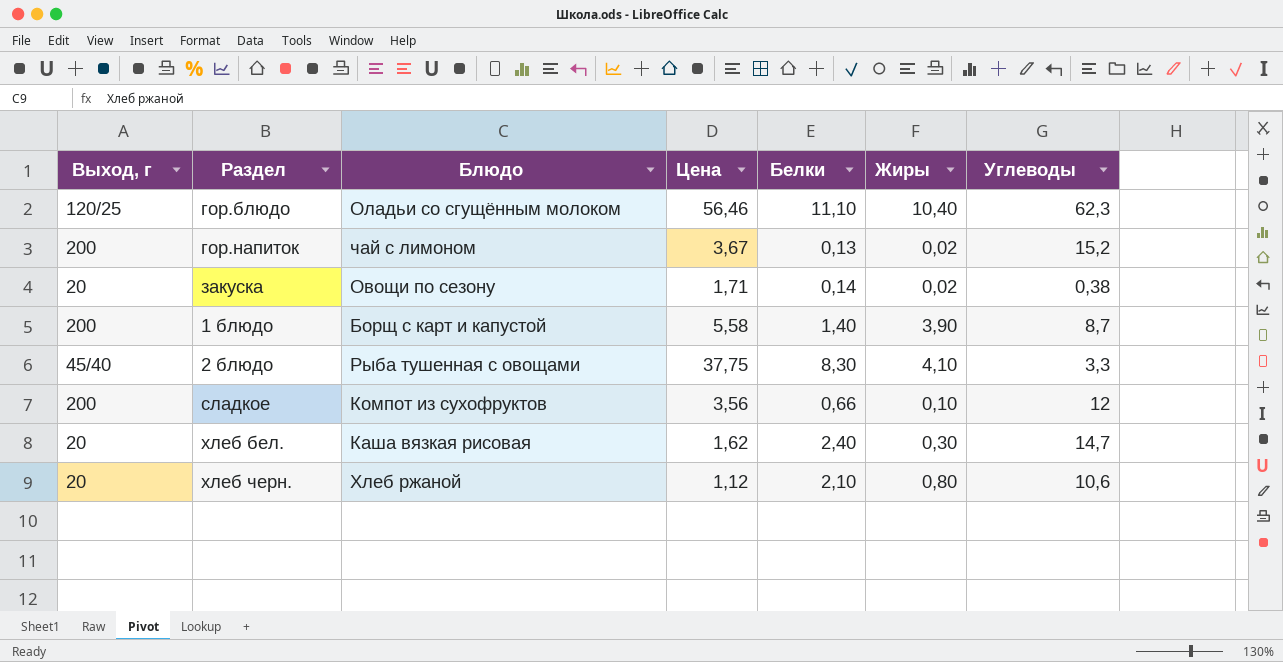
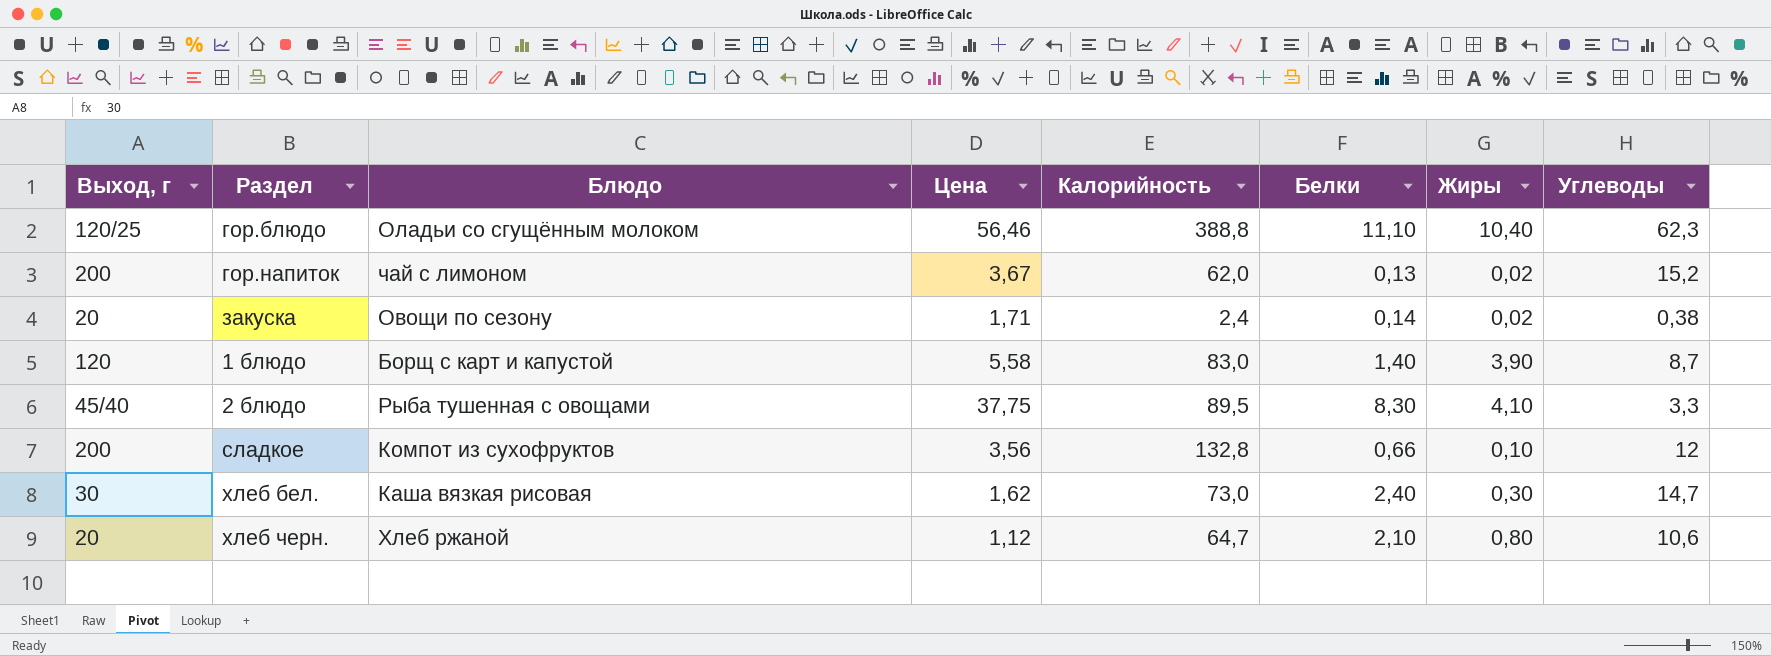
column Калорийность | position: none -> 5
1 блюдо | Выход, г: 200 -> 120
хлеб бел. | Выход, г: 20 -> 30

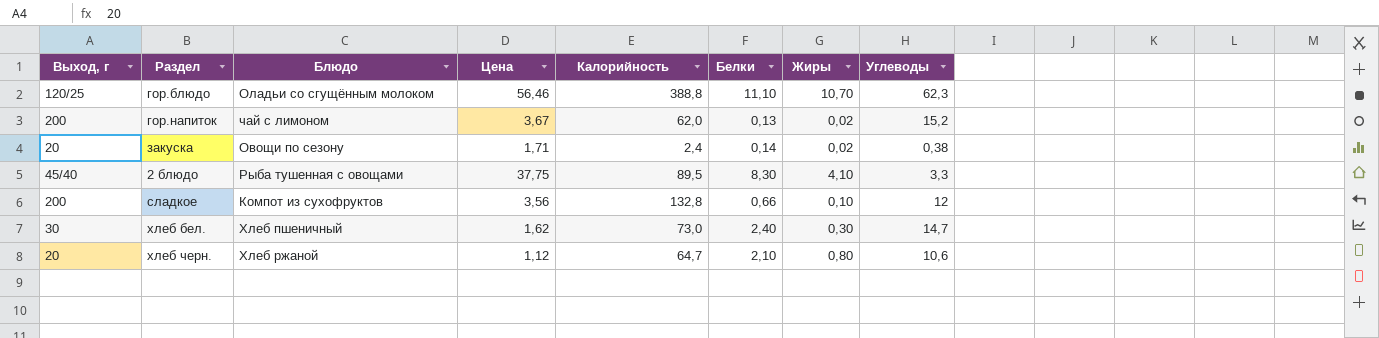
row 1 блюдо: 120 | Борщ с карт и капустой | 5,58 | 83,0 | 1,40 | 3,90 | 8,7 -> none
гор.блюдо | Жиры: 10,40 -> 10,70
хлеб бел. | Блюдо: Каша вязкая рисовая -> Хлеб пшеничный

